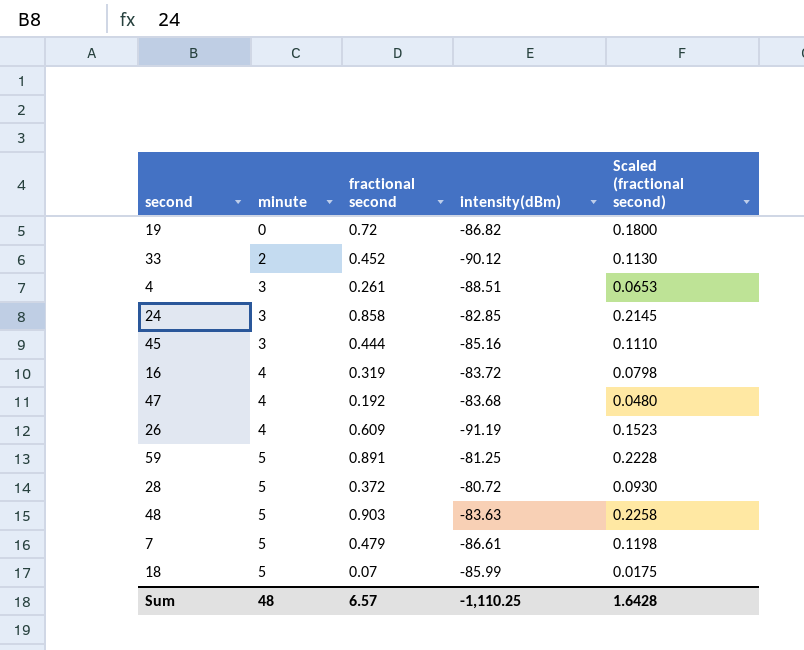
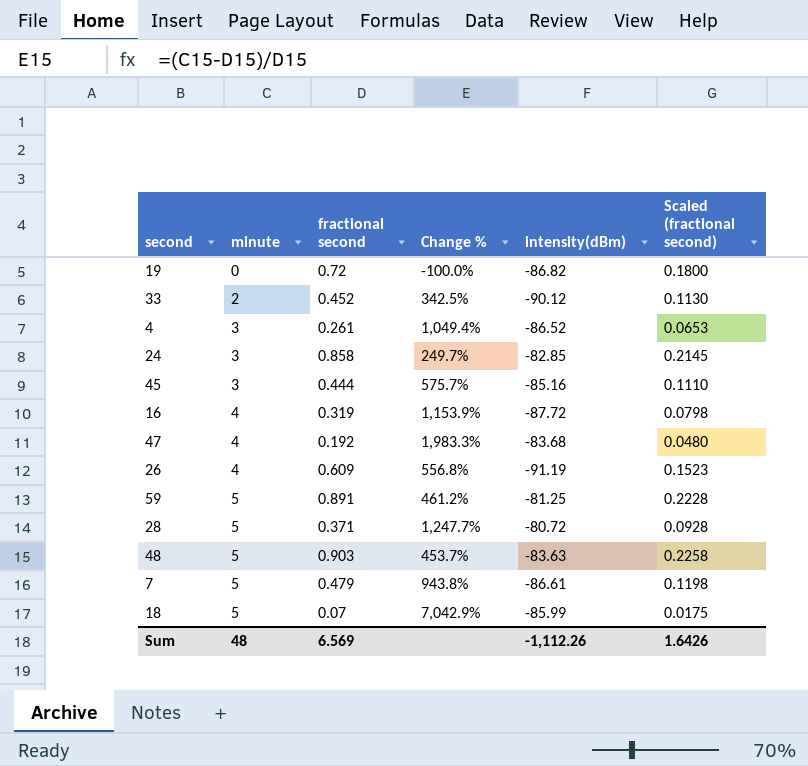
column Change % | formula: none -> ([minute] - [fractional second]) / [fractional second]
4 | intensity(dBm): -88.51 -> -86.52
16 | intensity(dBm): -83.72 -> -87.72
28 | fractional second: 0.372 -> 0.371
28 | Scaled (fractional second): 0.0930 -> 0.0928
Sum | fractional second: 6.57 -> 6.569
Sum | intensity(dBm): -1,110.25 -> -1,112.26
Sum | Scaled (fractional second): 1.6428 -> 1.6426

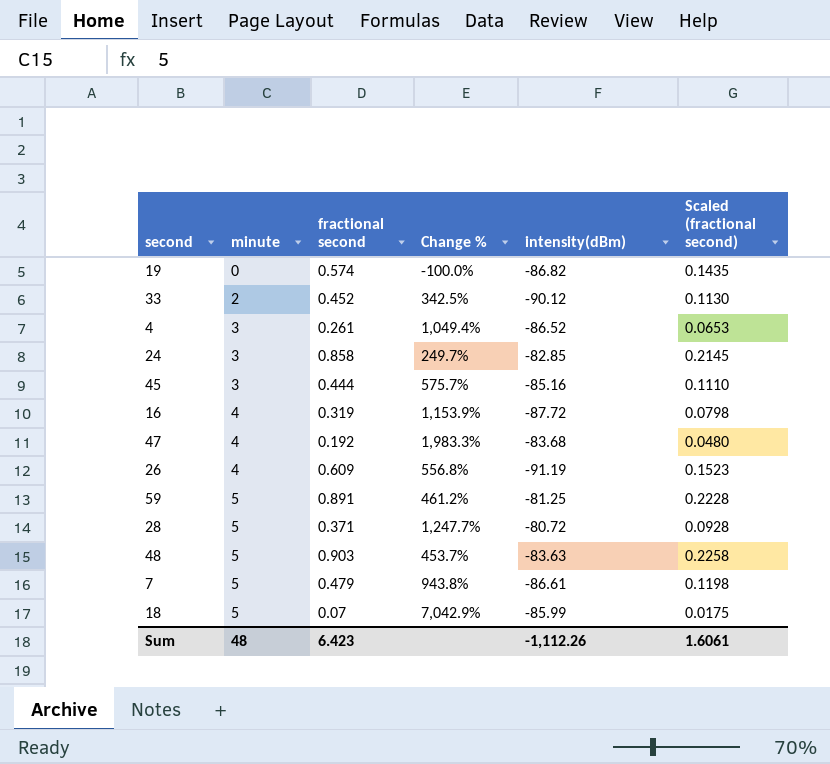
19 | fractional second: 0.72 -> 0.574
19 | Scaled (fractional second): 0.1800 -> 0.1435
Sum | fractional second: 6.569 -> 6.423
Sum | Scaled (fractional second): 1.6426 -> 1.6061

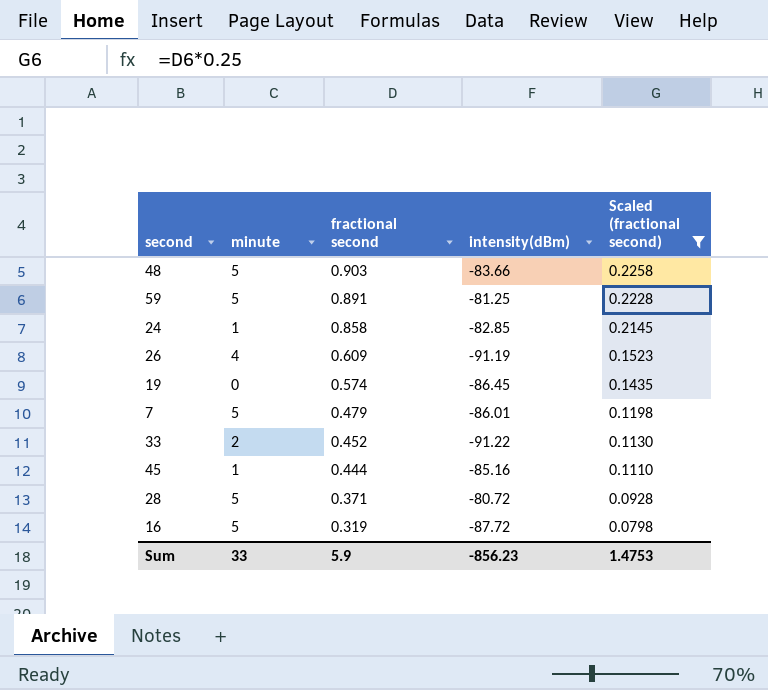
filter: none -> Scaled (fractional second) >= 0.0798
row order: minute ascending -> fractional second descending
column Change % | formula: ([minute] - [fractional second]) / [fractional second] -> none
48 | intensity(dBm): -83.63 -> -83.66
24 | minute: 3 -> 1
19 | intensity(dBm): -86.82 -> -86.45
7 | intensity(dBm): -86.61 -> -86.01
33 | intensity(dBm): -90.12 -> -91.22
45 | minute: 3 -> 1
16 | minute: 4 -> 5
Sum | minute: 48 -> 33
Sum | fractional second: 6.423 -> 5.9
Sum | intensity(dBm): -1,112.26 -> -856.23
Sum | Scaled (fractional second): 1.6061 -> 1.4753

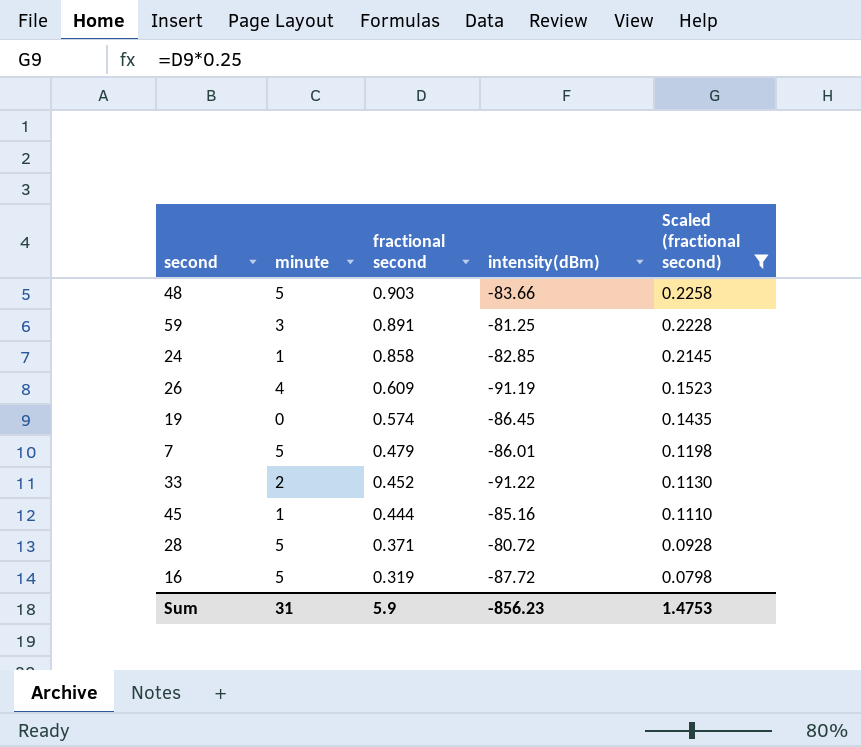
59 | minute: 5 -> 3
Sum | minute: 33 -> 31

